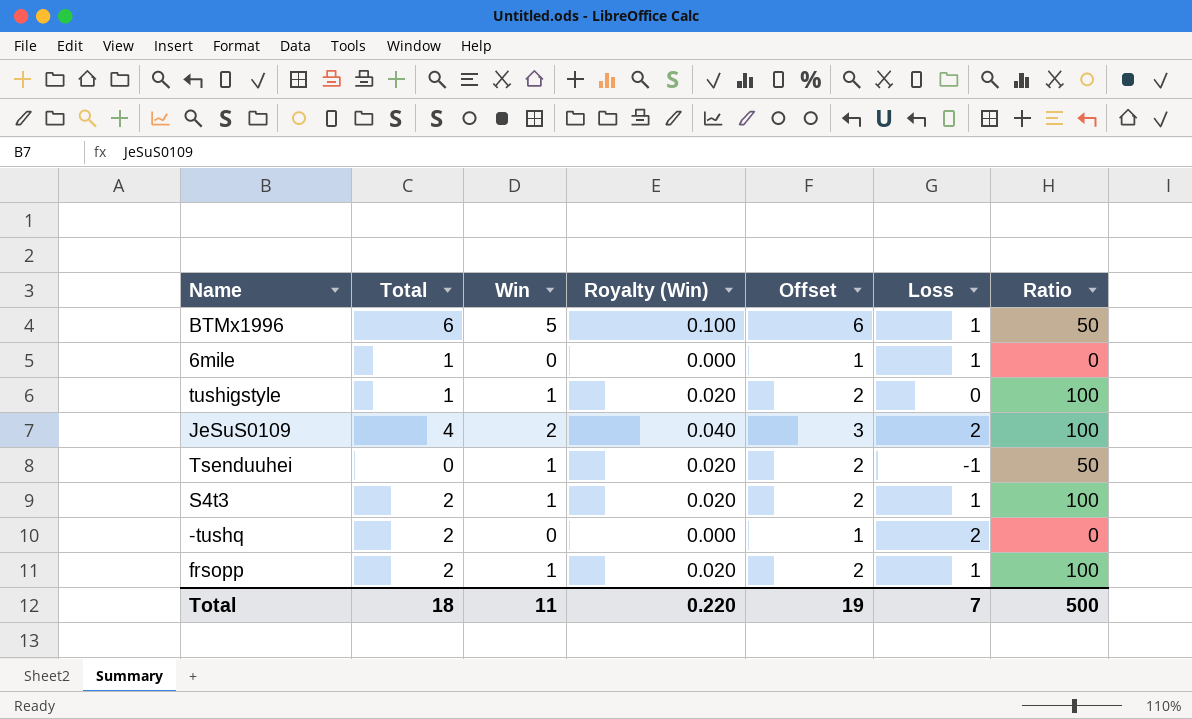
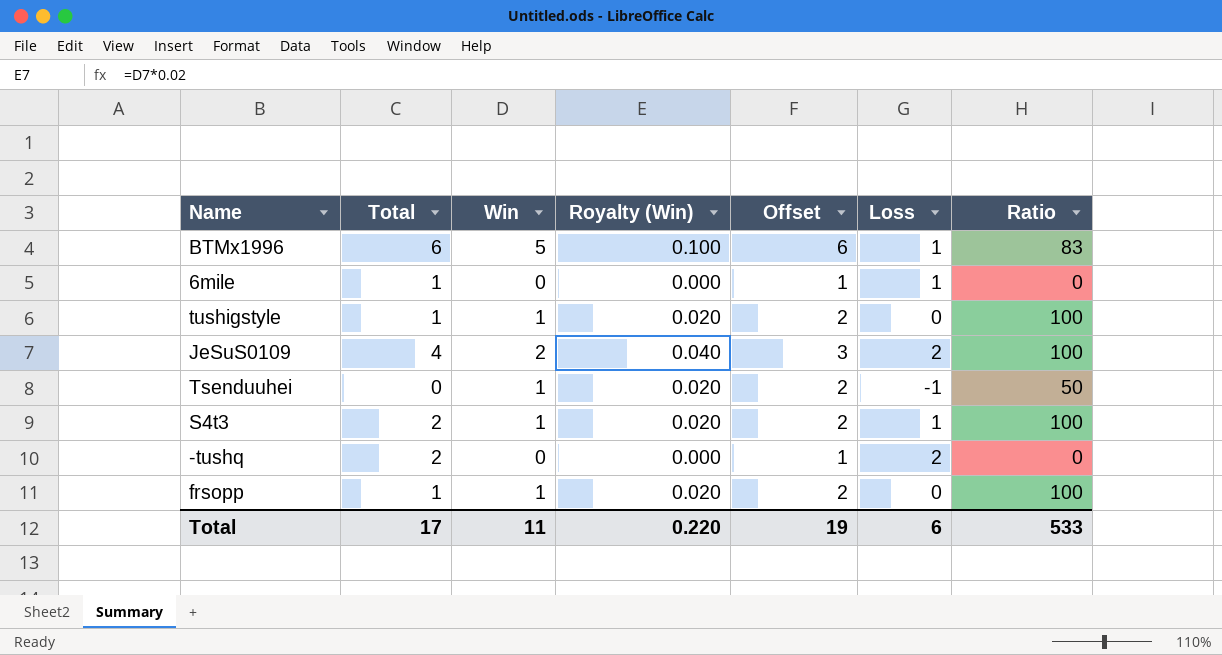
BTMx1996 | Ratio: 50 -> 83
frsopp | Total: 2 -> 1
frsopp | Loss: 1 -> 0
Total | Total: 18 -> 17
Total | Loss: 7 -> 6
Total | Ratio: 500 -> 533

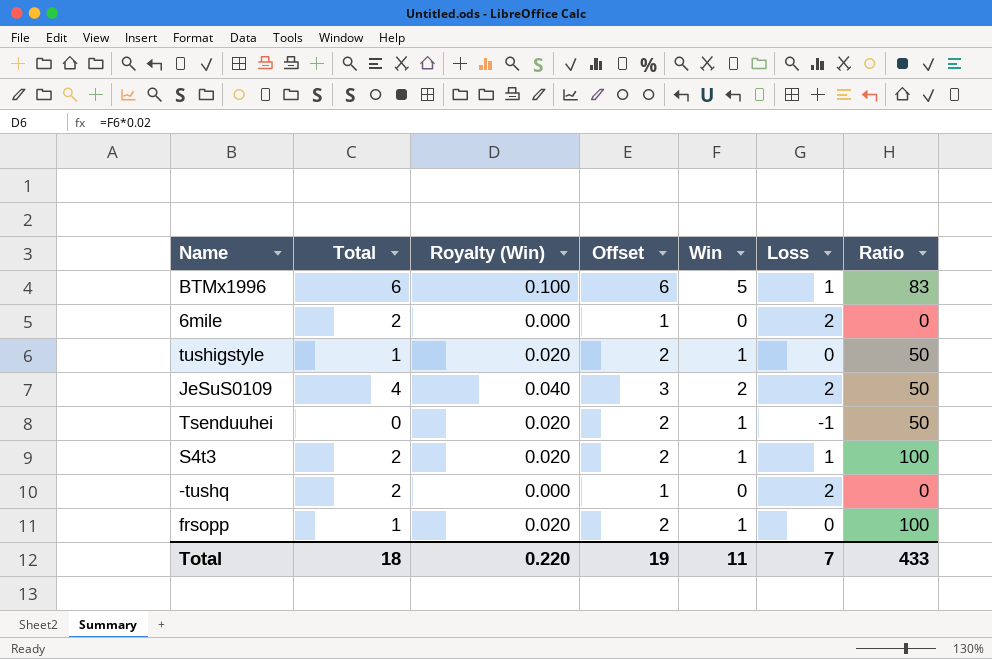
column Win | position: 3 -> 5
6mile | Total: 1 -> 2
6mile | Loss: 1 -> 2
tushigstyle | Ratio: 100 -> 50
JeSuS0109 | Ratio: 100 -> 50
Total | Total: 17 -> 18
Total | Loss: 6 -> 7
Total | Ratio: 533 -> 433

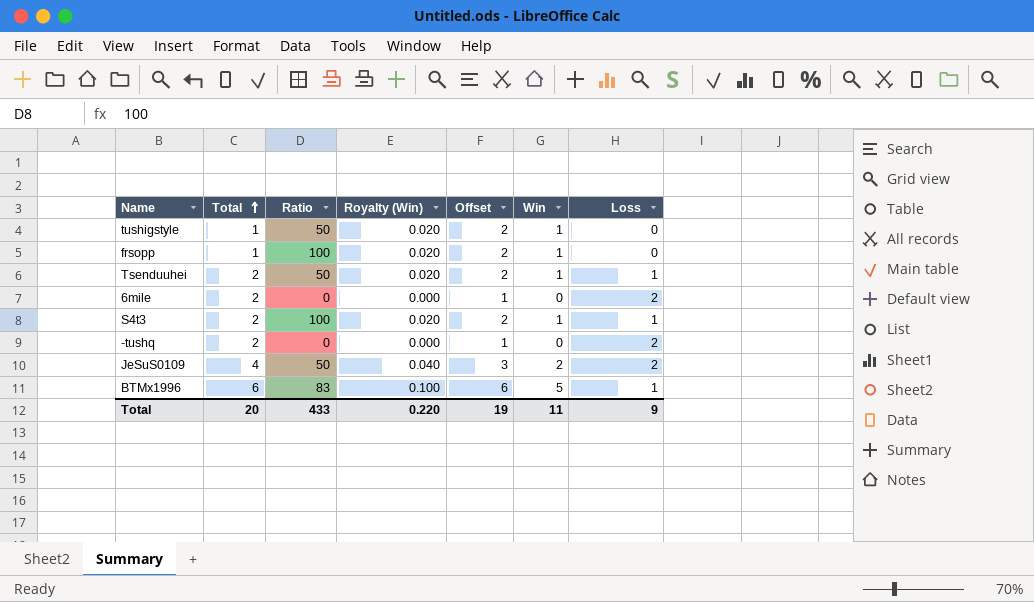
row order: none -> Total ascending
column Ratio | position: 7 -> 3
Tsenduuhei | Total: 0 -> 2
Tsenduuhei | Loss: -1 -> 1
Total | Total: 18 -> 20
Total | Loss: 7 -> 9

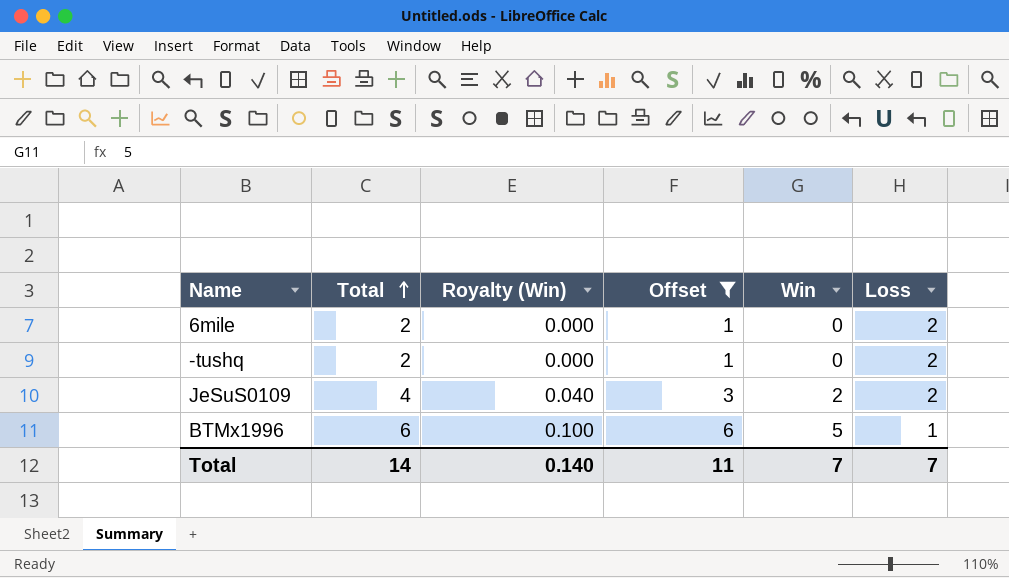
filter: none -> Offset != 2
column Ratio | position: 3 -> none
Total | Total: 20 -> 14
Total | Royalty (Win): 0.220 -> 0.140
Total | Offset: 19 -> 11
Total | Win: 11 -> 7
Total | Loss: 9 -> 7

